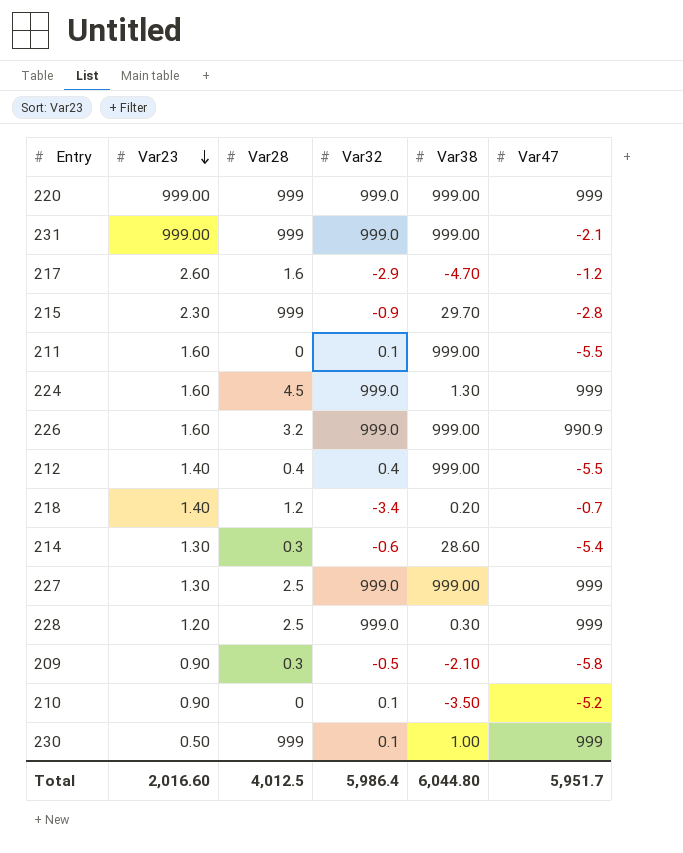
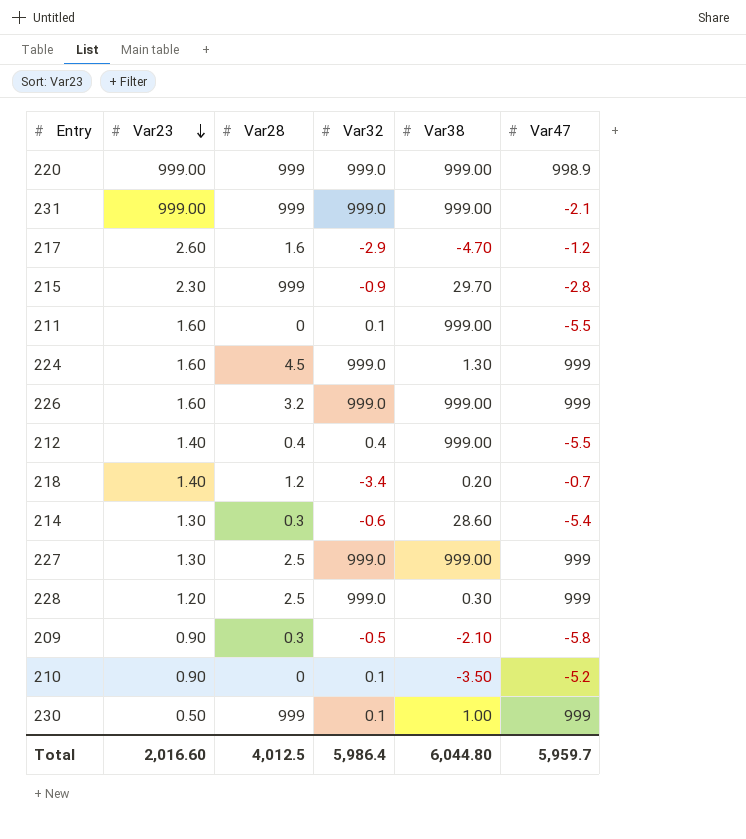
220 | Var47: 999 -> 998.9
226 | Var47: 990.9 -> 999
Total | Var47: 5,951.7 -> 5,959.7

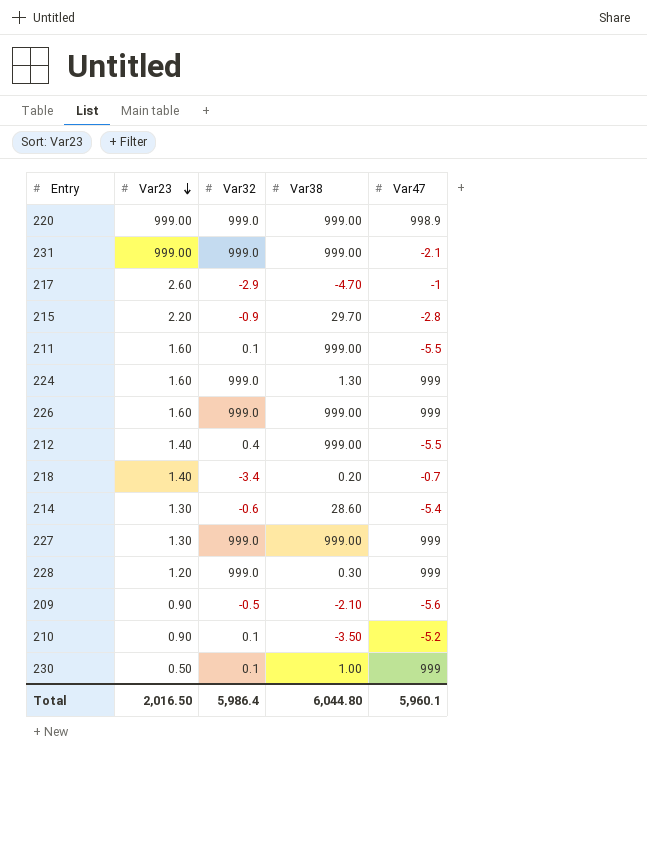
column Var28 | position: 3 -> none
217 | Var47: -1.2 -> -1
215 | Var23: 2.30 -> 2.20
209 | Var47: -5.8 -> -5.6
Total | Var23: 2,016.60 -> 2,016.50
Total | Var47: 5,959.7 -> 5,960.1

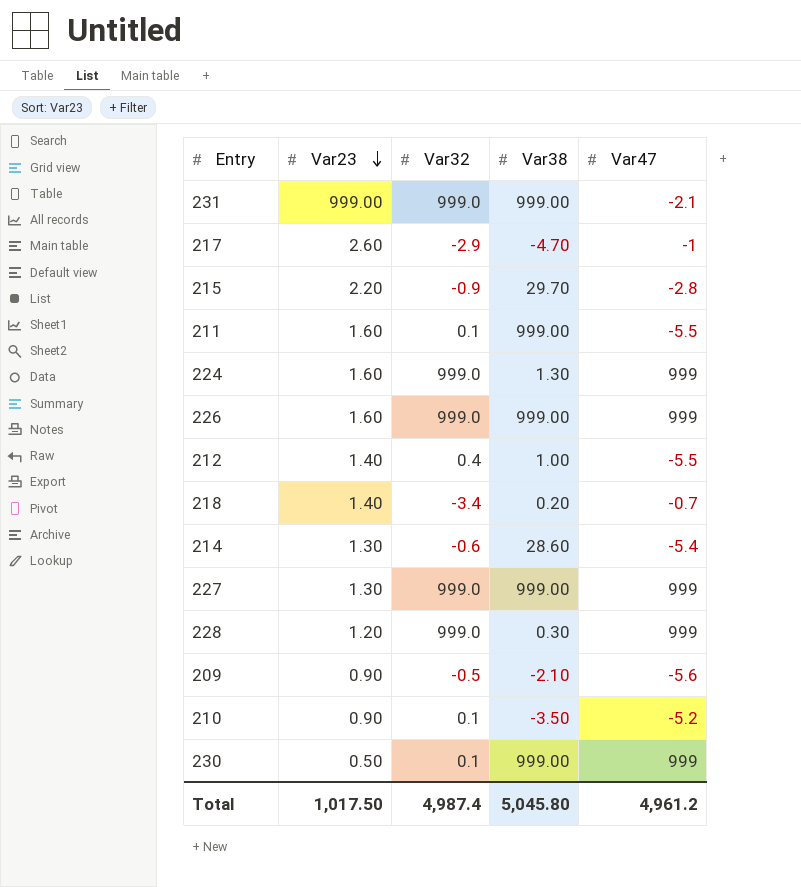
row 220: 999.00 | 999.0 | 999.00 | 998.9 -> none
212 | Var38: 999.00 -> 1.00
230 | Var38: 1.00 -> 999.00
Total | Var23: 2,016.50 -> 1,017.50
Total | Var32: 5,986.4 -> 4,987.4
Total | Var38: 6,044.80 -> 5,045.80
Total | Var47: 5,960.1 -> 4,961.2

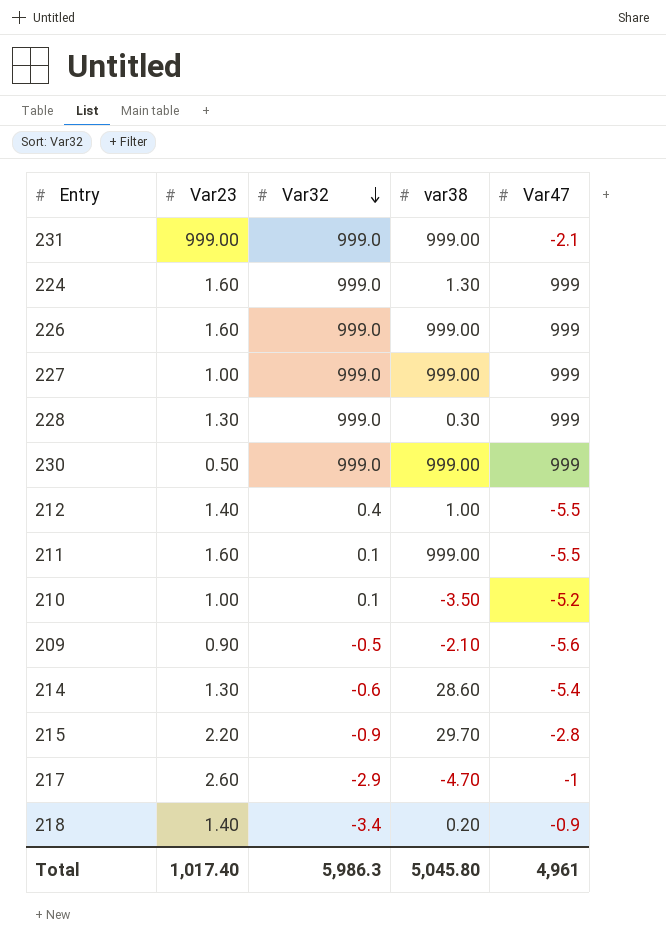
row order: Var23 descending -> Var32 descending
column name: Var38 -> var38
227 | Var23: 1.30 -> 1.00
228 | Var23: 1.20 -> 1.30
230 | Var32: 0.1 -> 999.0
210 | Var23: 0.90 -> 1.00
218 | Var47: -0.7 -> -0.9
Total | Var23: 1,017.50 -> 1,017.40
Total | Var32: 4,987.4 -> 5,986.3
Total | Var47: 4,961.2 -> 4,961

